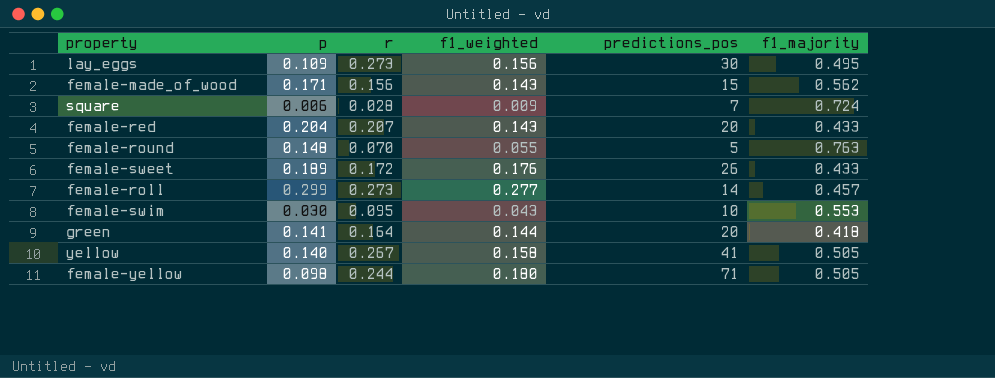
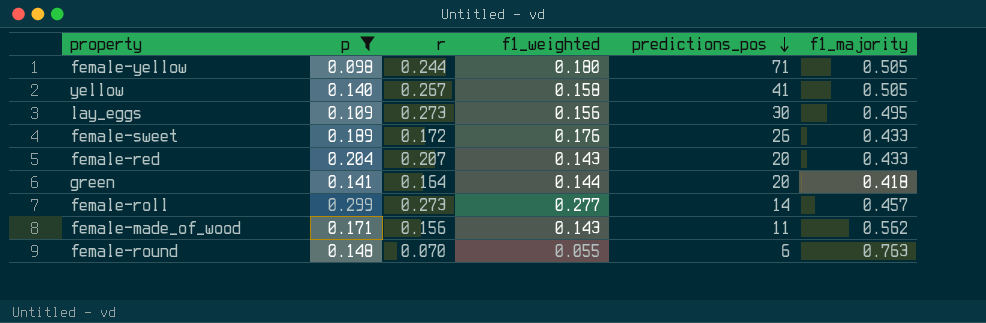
filter: none -> p >= 0.098
row order: none -> predictions_pos descending
female-made_of_wood | predictions_pos: 15 -> 11
female-round | predictions_pos: 5 -> 6

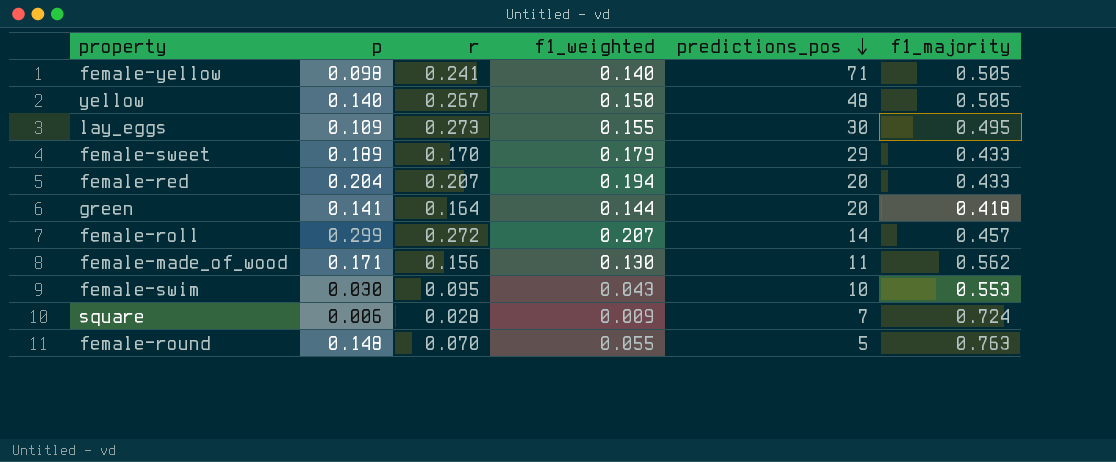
filter: p >= 0.098 -> none
female-yellow | r: 0.244 -> 0.241
female-yellow | f1_weighted: 0.180 -> 0.140
yellow | f1_weighted: 0.158 -> 0.150
yellow | predictions_pos: 41 -> 48
lay_eggs | f1_weighted: 0.156 -> 0.155
female-sweet | r: 0.172 -> 0.170
female-sweet | f1_weighted: 0.176 -> 0.179
female-sweet | predictions_pos: 26 -> 29
female-red | f1_weighted: 0.143 -> 0.194
female-roll | r: 0.273 -> 0.272
female-roll | f1_weighted: 0.277 -> 0.207
female-made_of_wood | f1_weighted: 0.143 -> 0.130
female-round | predictions_pos: 6 -> 5

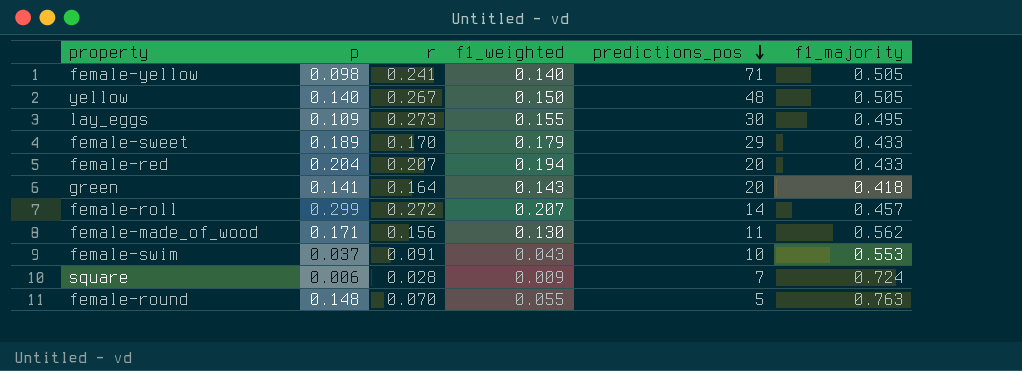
green | f1_weighted: 0.144 -> 0.143
female-swim | p: 0.030 -> 0.037
female-swim | r: 0.095 -> 0.091

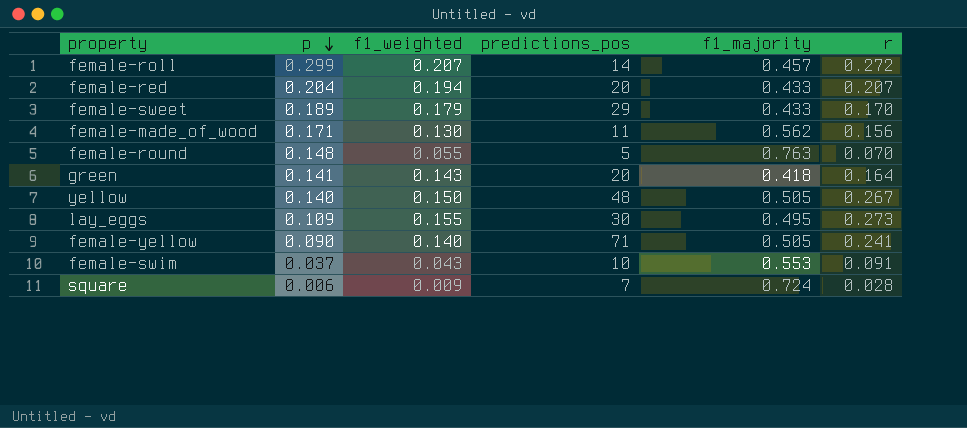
row order: predictions_pos descending -> p descending
column r | position: 3 -> 6
female-yellow | p: 0.098 -> 0.090

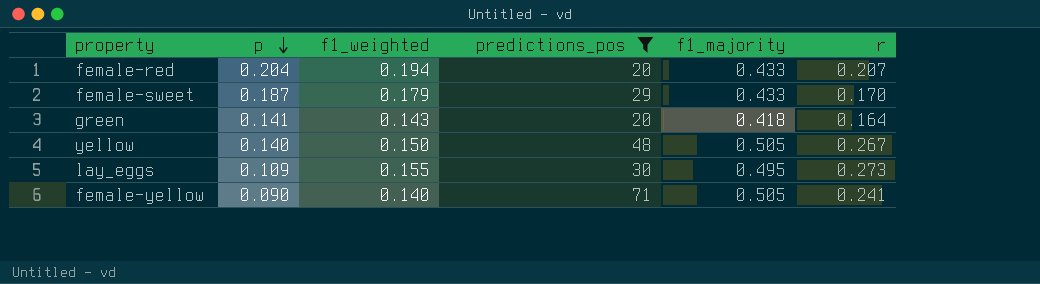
filter: none -> predictions_pos >= 20
female-sweet | p: 0.189 -> 0.187

